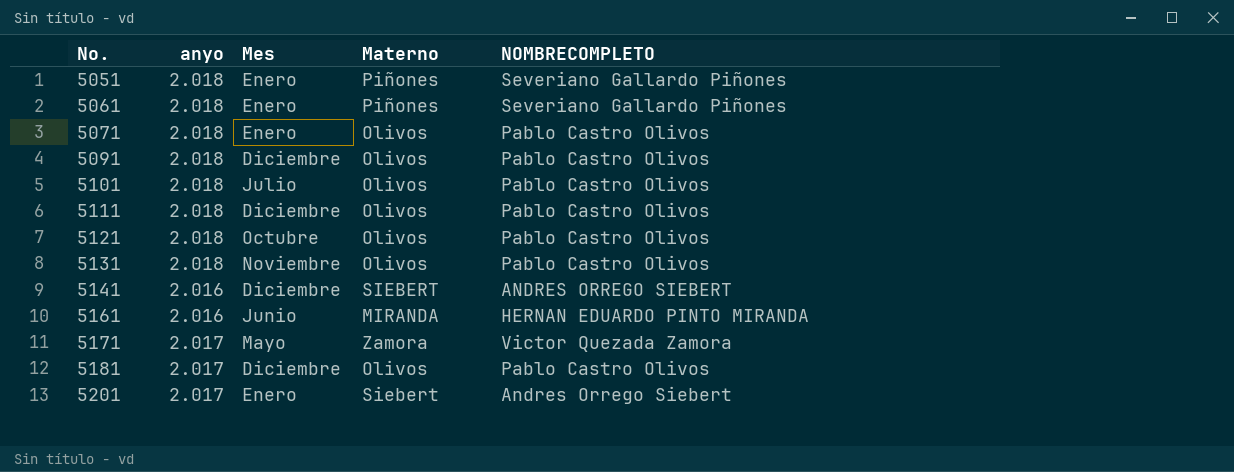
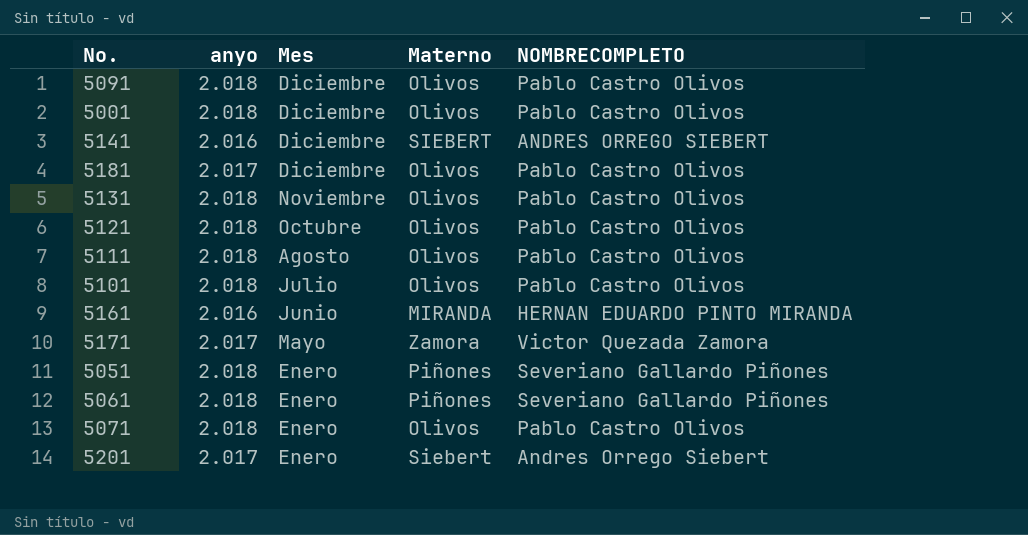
row order: No. ascending -> Mes descending
row 5001: none -> 2.018 | Diciembre | Olivos | Pablo Castro Olivos
5111 | Mes: Diciembre -> Agosto

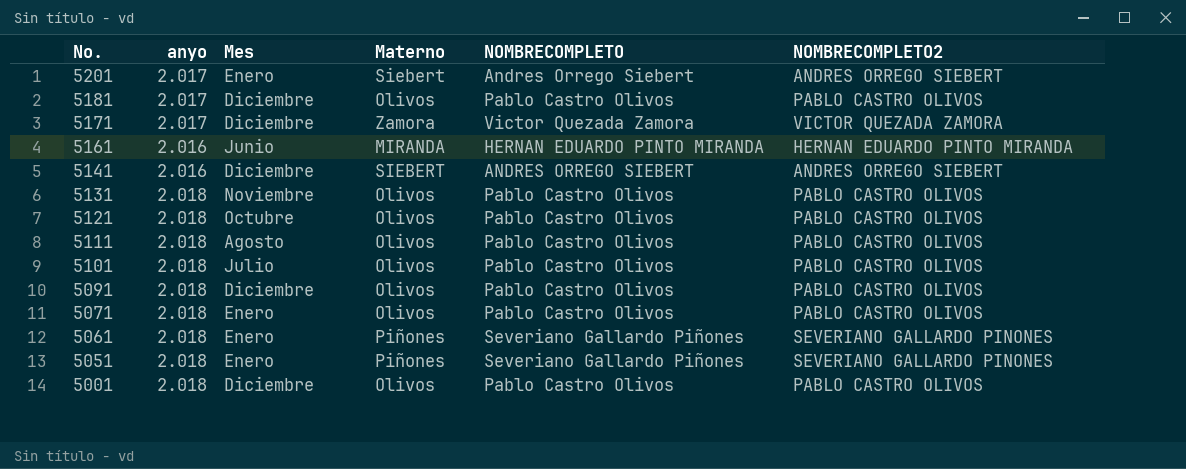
row order: Mes descending -> No. descending
column NOMBRECOMPLETO2 | position: none -> 6
5171 | Mes: Mayo -> Diciembre

